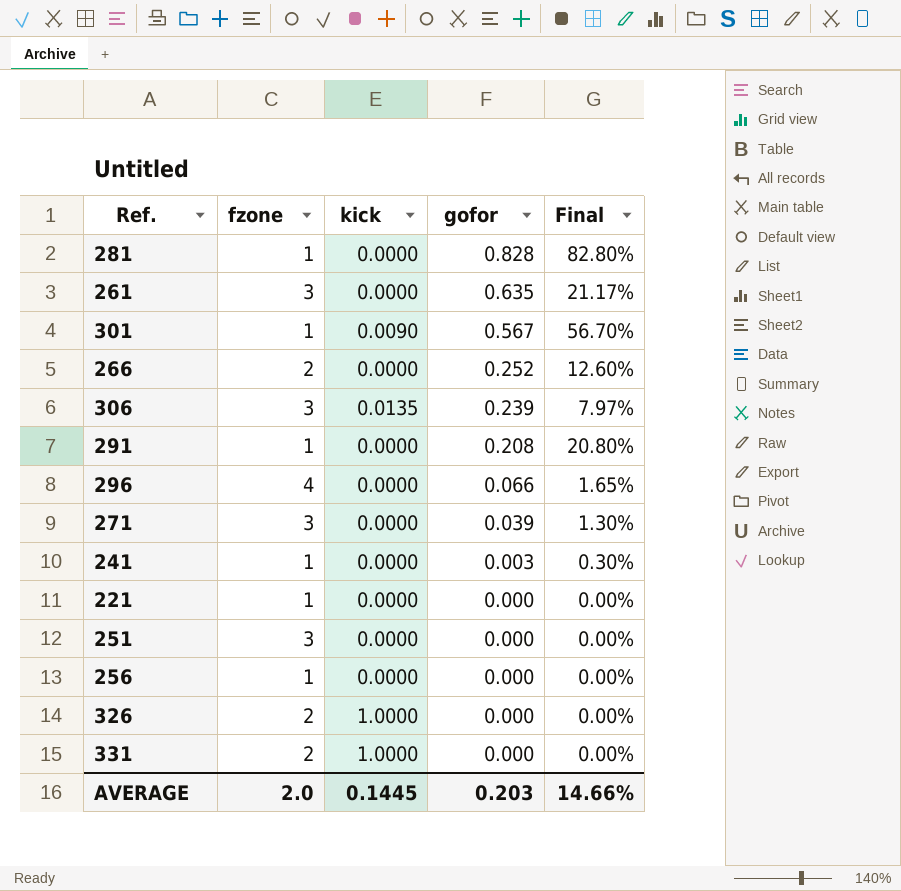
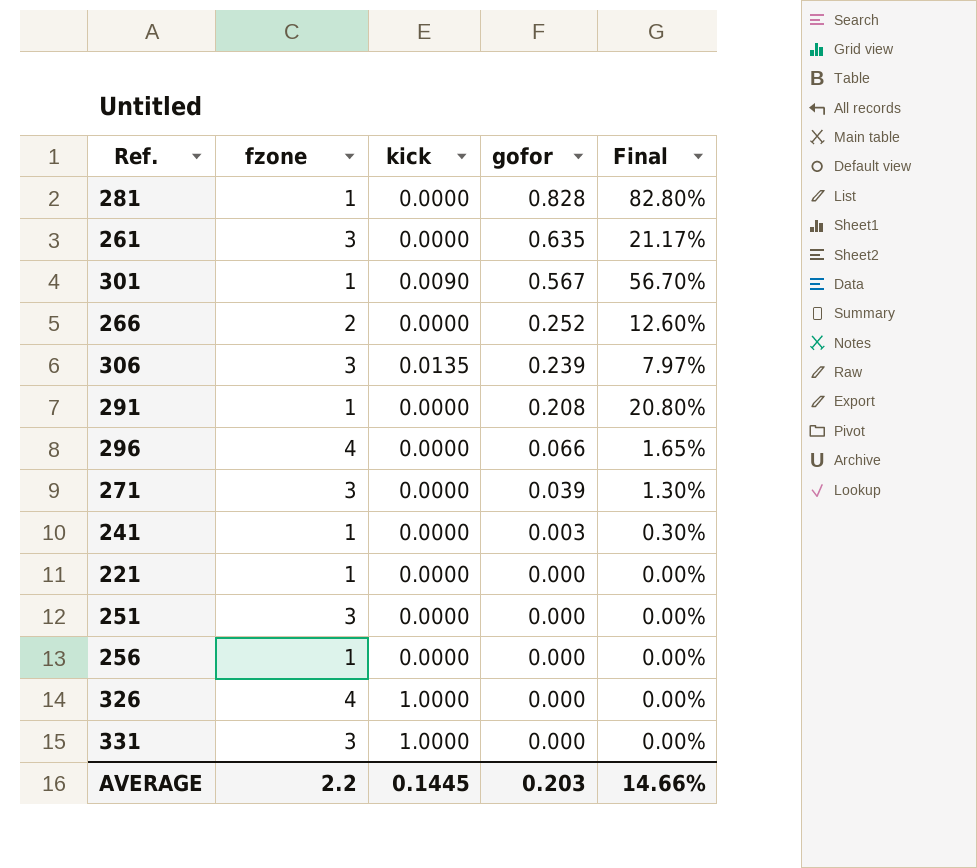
326 | fzone: 2 -> 4
331 | fzone: 2 -> 3
AVERAGE | fzone: 2.0 -> 2.2

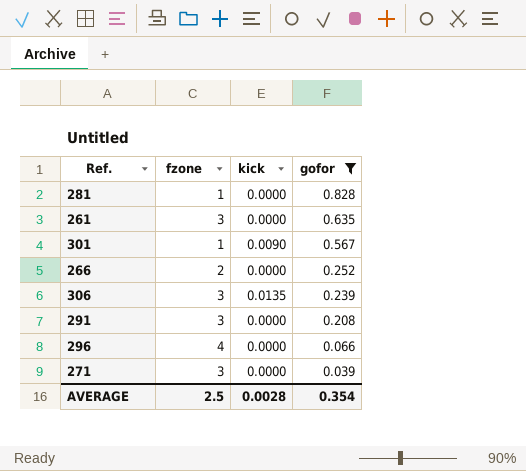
filter: none -> gofor >= 0.039
column Final | formula: [gofor] / [fzone] -> none
291 | fzone: 1 -> 3
AVERAGE | fzone: 2.2 -> 2.5
AVERAGE | kick: 0.1445 -> 0.0028
AVERAGE | gofor: 0.203 -> 0.354

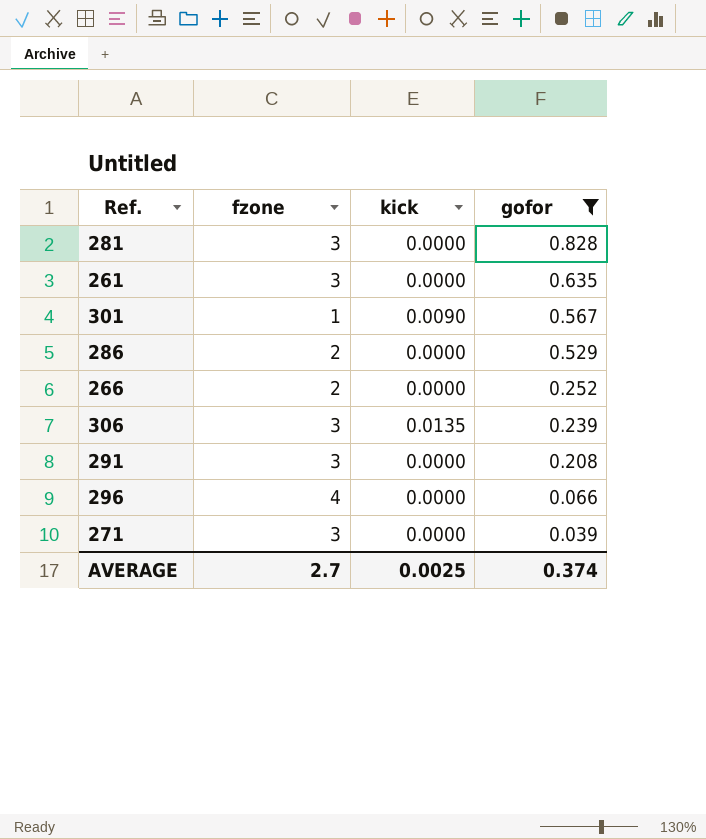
281 | fzone: 1 -> 3
row 286: none -> 2 | 0.0000 | 0.529
AVERAGE | fzone: 2.5 -> 2.7
AVERAGE | kick: 0.0028 -> 0.0025
AVERAGE | gofor: 0.354 -> 0.374

